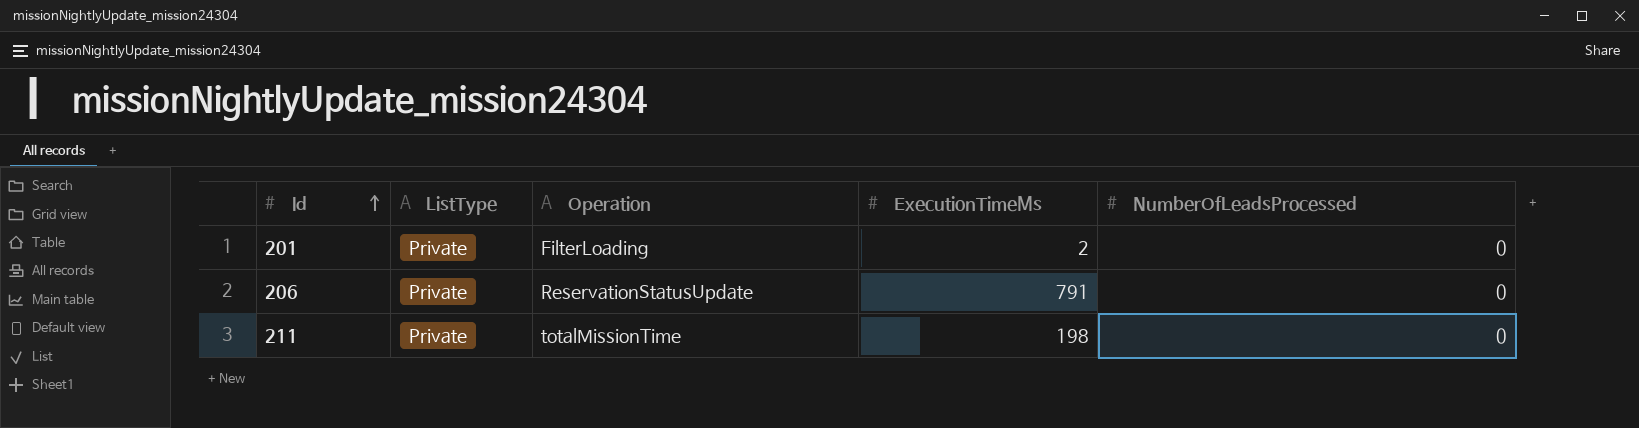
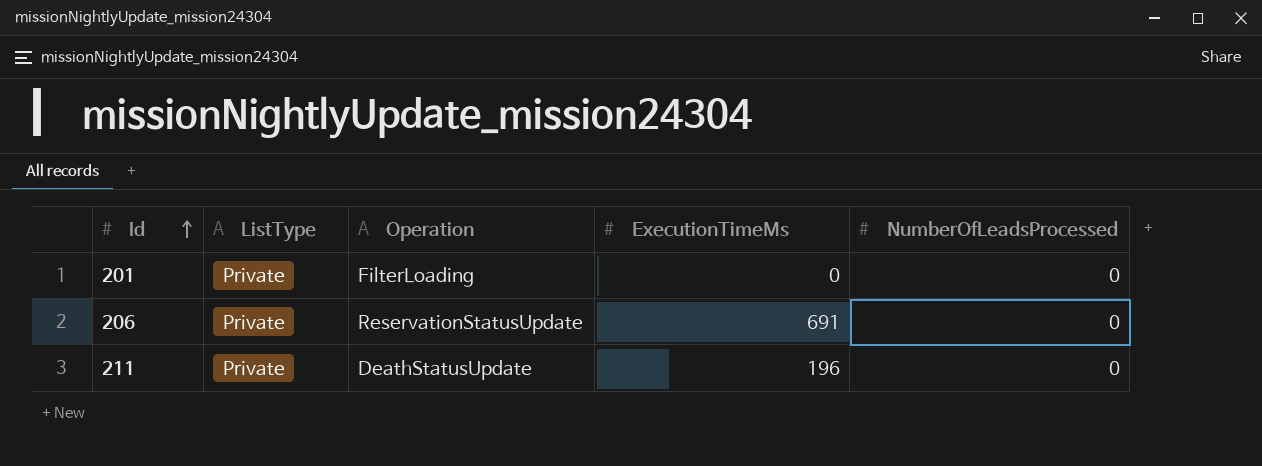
201 | ExecutionTimeMs: 2 -> 0
206 | ExecutionTimeMs: 791 -> 691
211 | Operation: totalMissionTime -> DeathStatusUpdate
211 | ExecutionTimeMs: 198 -> 196

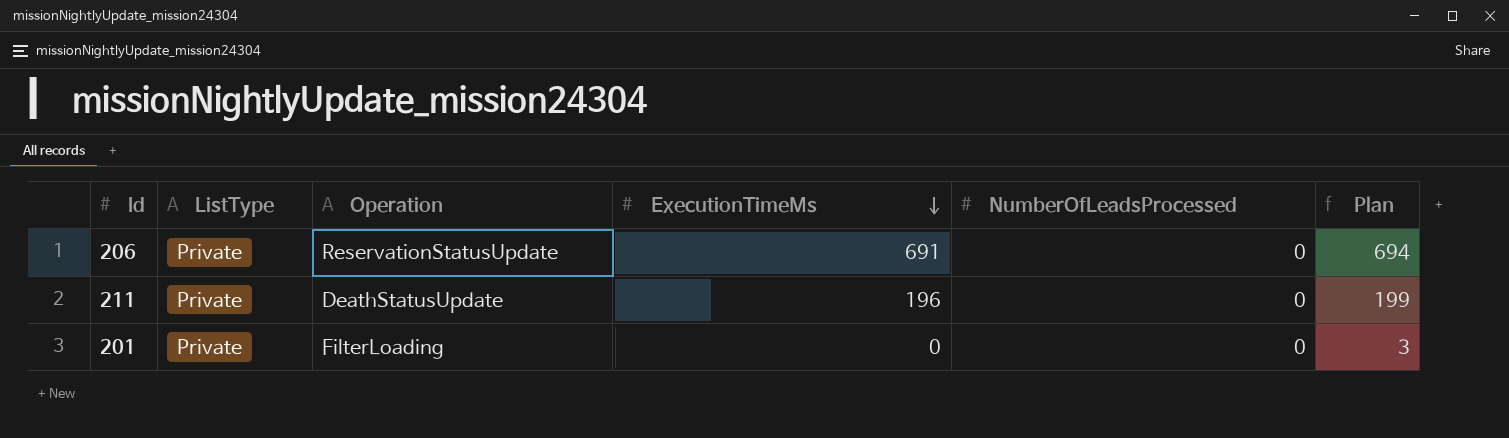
row order: Id ascending -> ExecutionTimeMs descending
column Plan | formula: none -> [ExecutionTimeMs] + 3

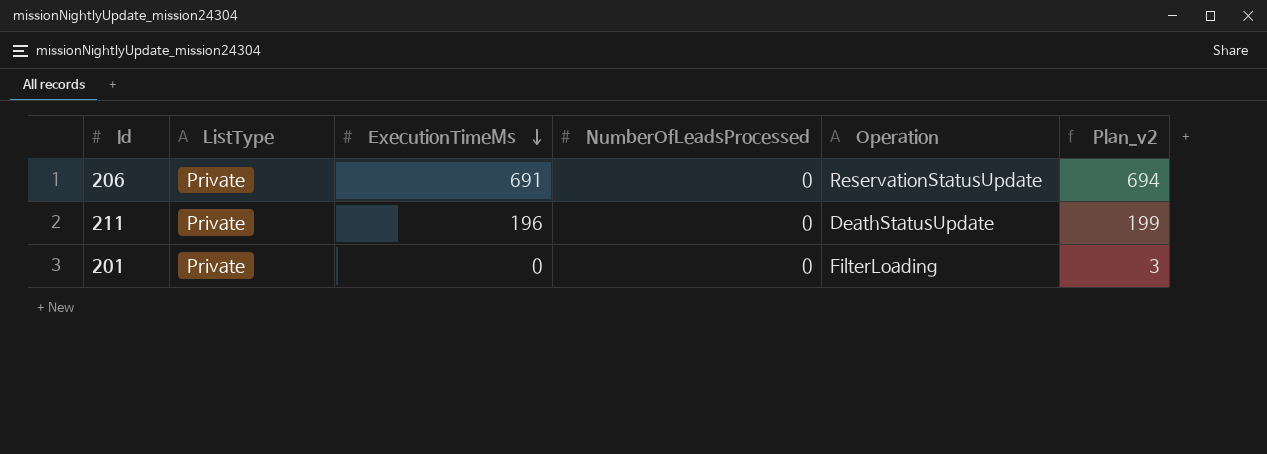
column Operation | position: 3 -> 5
column name: Plan -> Plan_v2

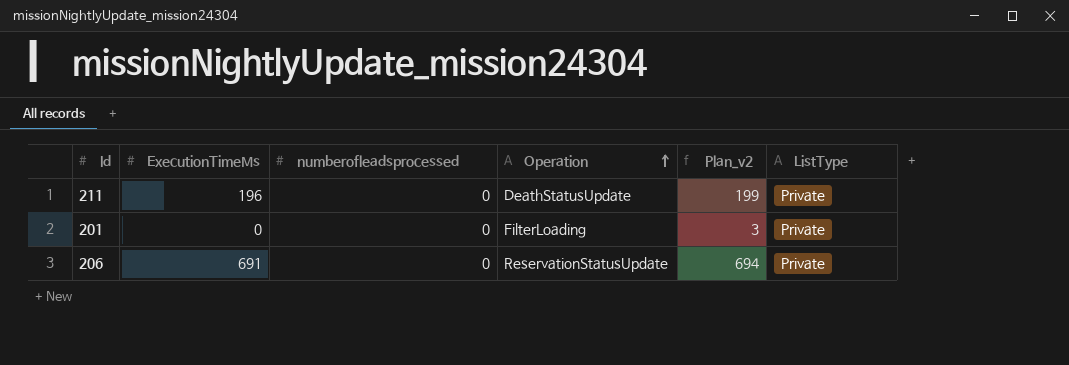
row order: ExecutionTimeMs descending -> Operation ascending
column name: NumberOfLeadsProcessed -> numberofleadsprocessed
column ListType | position: 2 -> 6

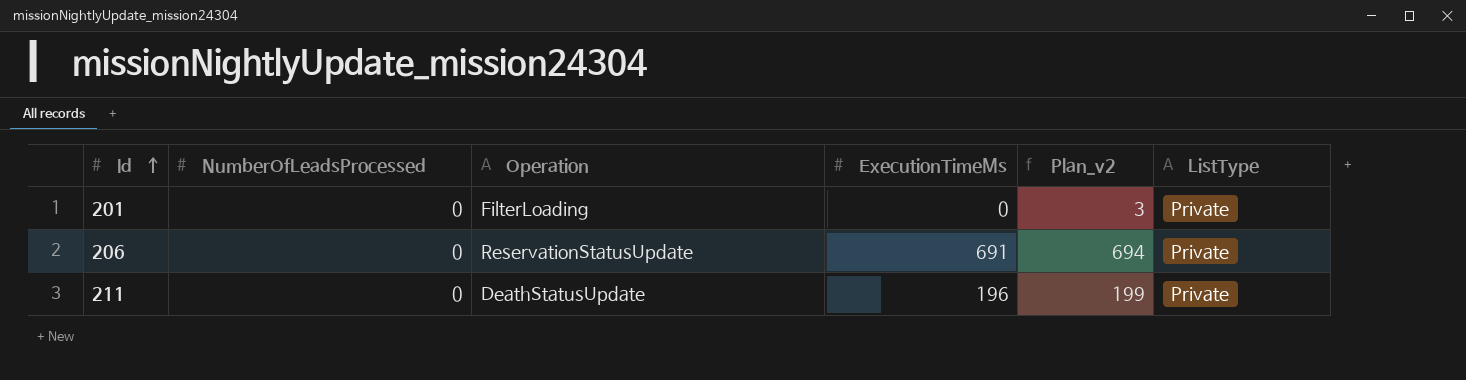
row order: Operation ascending -> Id ascending
column name: numberofleadsprocessed -> NumberOfLeadsProcessed
column ExecutionTimeMs | position: 2 -> 4

